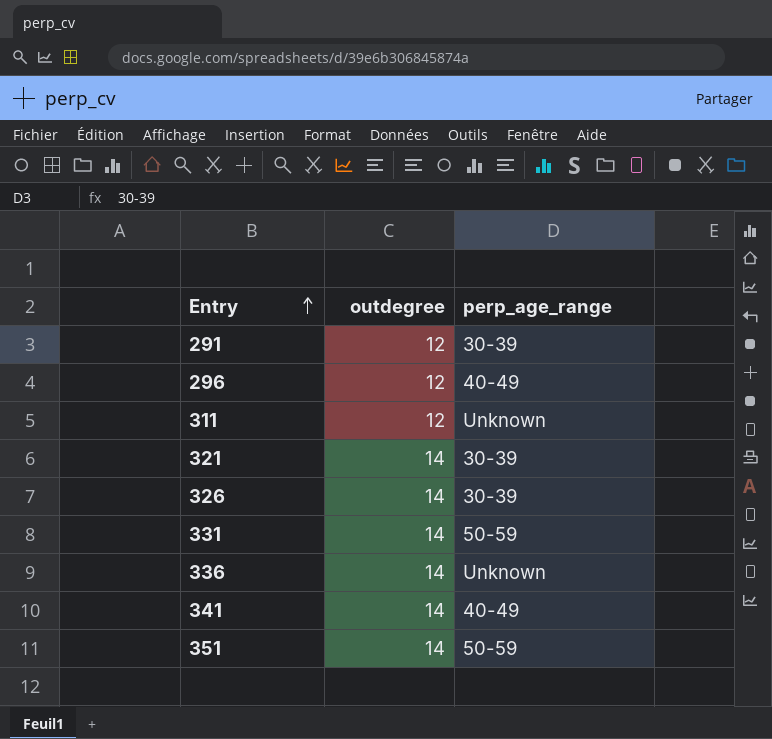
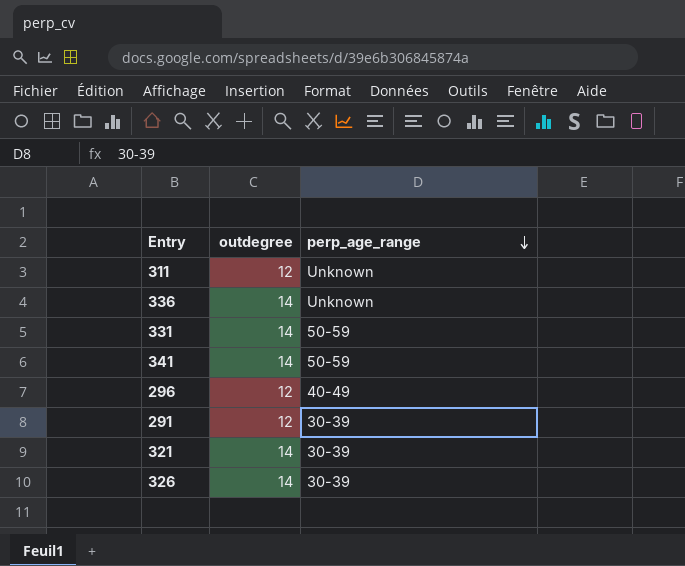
row order: Entry ascending -> perp_age_range descending
row 351: 14 | 50-59 -> none
341 | perp_age_range: 40-49 -> 50-59

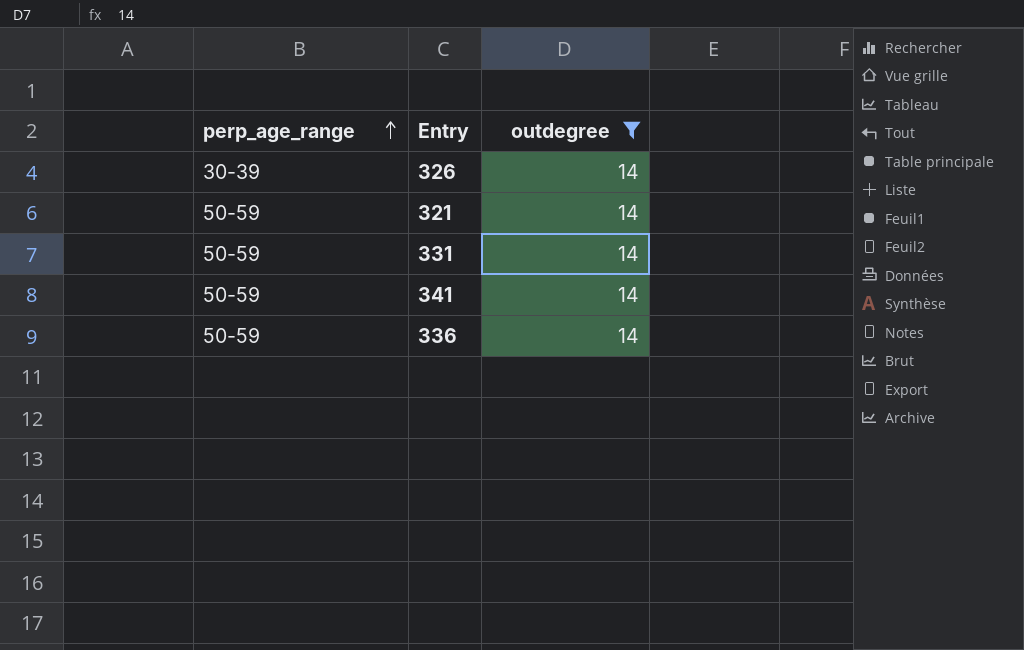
filter: none -> outdegree = 14
row order: perp_age_range descending -> perp_age_range ascending
column perp_age_range | position: 3 -> 1
321 | perp_age_range: 30-39 -> 50-59
336 | perp_age_range: Unknown -> 50-59

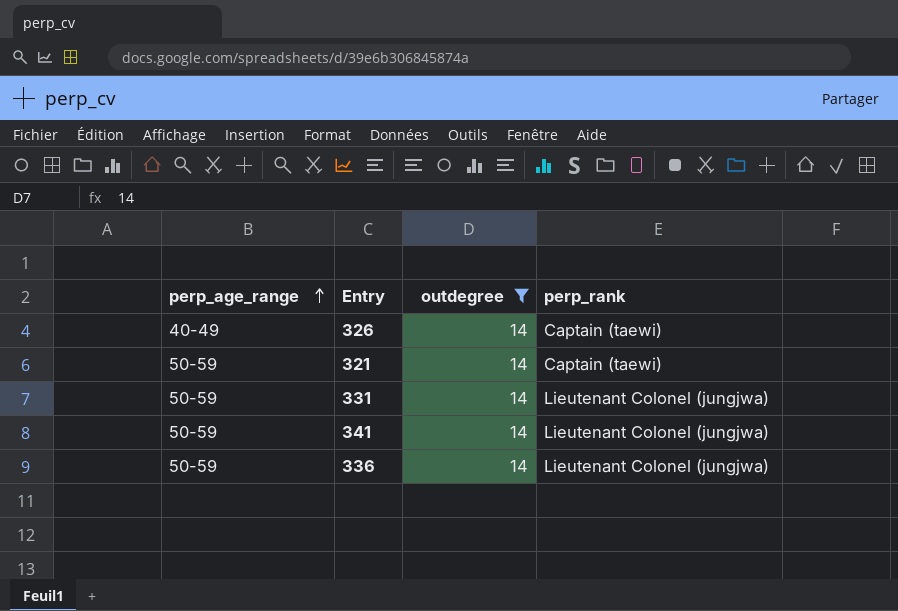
column perp_rank | position: none -> 4
326 | perp_age_range: 30-39 -> 40-49

